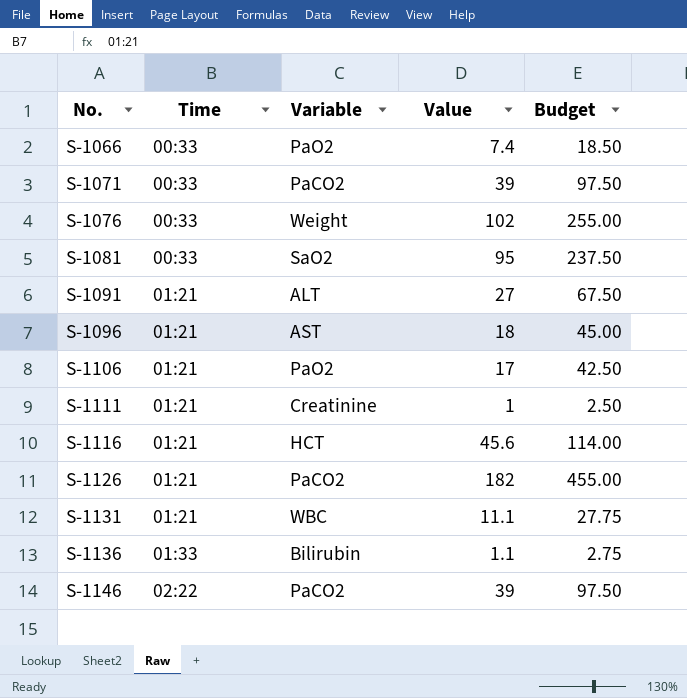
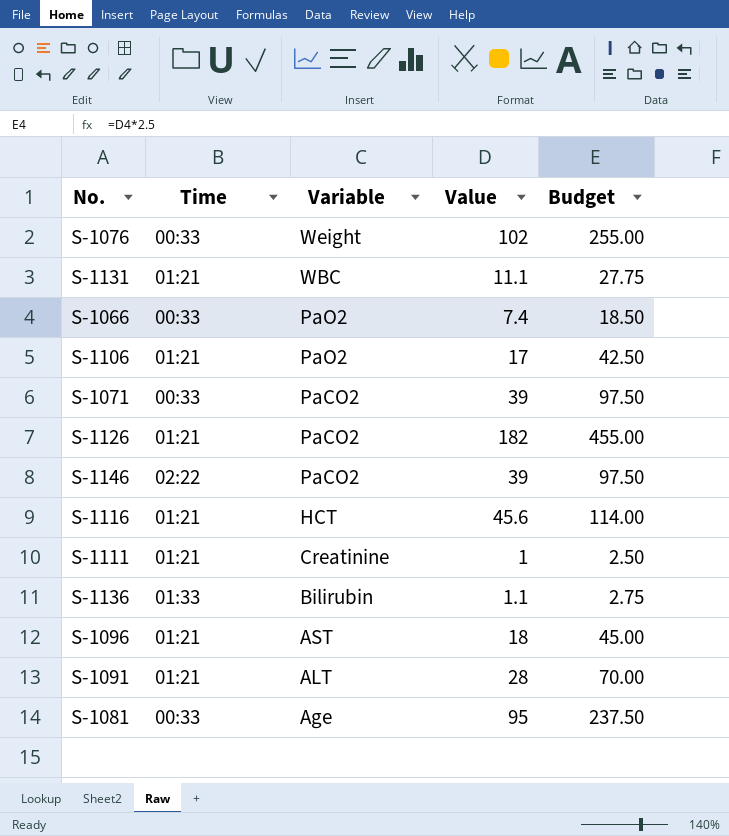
row order: No. ascending -> Variable descending
S-1091 | Value: 27 -> 28
S-1091 | Budget: 67.50 -> 70.00
S-1081 | Variable: SaO2 -> Age

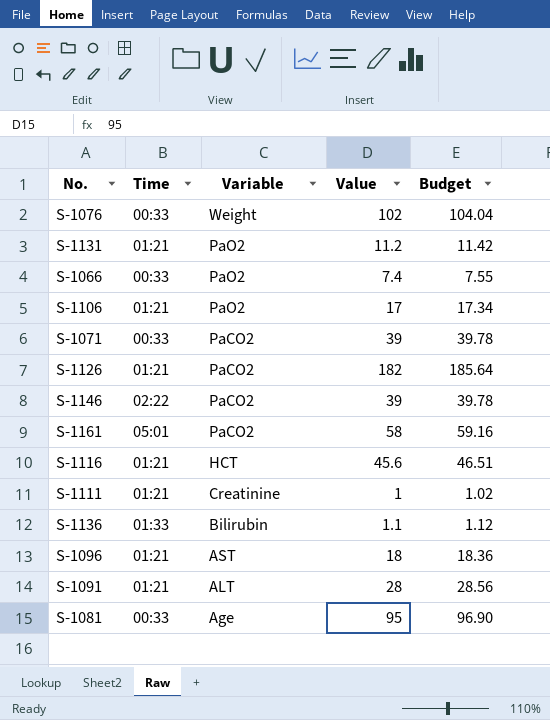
column Budget | formula: [Value] * 2.5 -> [Value] * 1.02
S-1131 | Variable: WBC -> PaO2
S-1131 | Value: 11.1 -> 11.2
row S-1161: none -> 05:01 | PaCO2 | 58 | 59.16

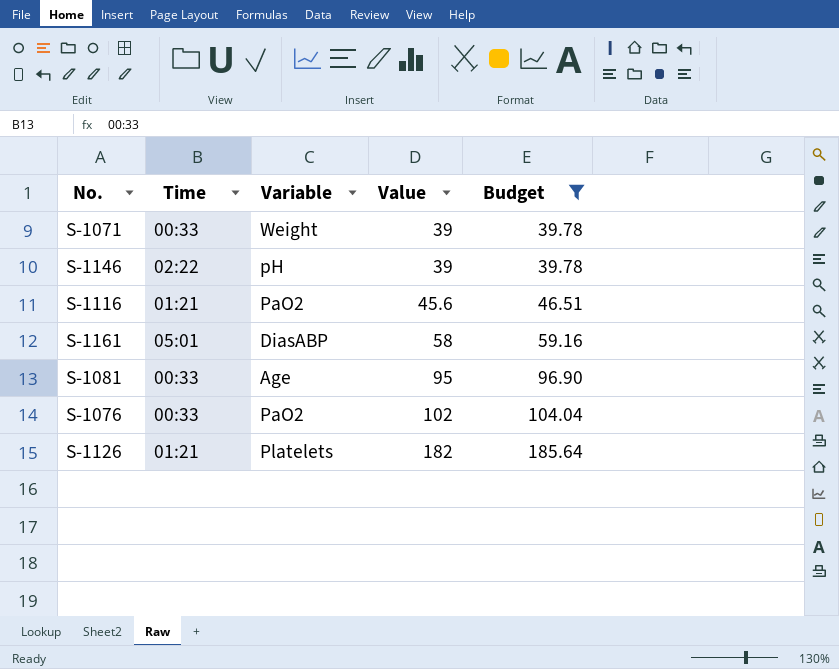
filter: none -> Budget >= 39.78
row order: Variable descending -> Value ascending
S-1071 | Variable: PaCO2 -> Weight
S-1146 | Variable: PaCO2 -> pH
S-1116 | Variable: HCT -> PaO2
S-1161 | Variable: PaCO2 -> DiasABP
S-1076 | Variable: Weight -> PaO2
S-1126 | Variable: PaCO2 -> Platelets

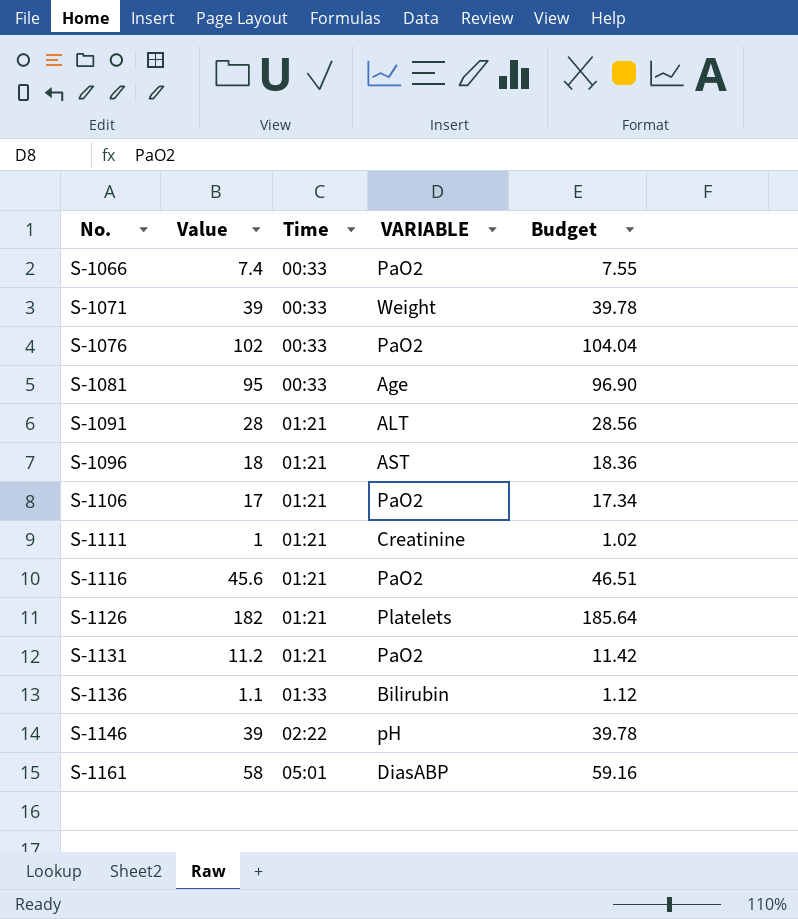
filter: Budget >= 39.78 -> none
row order: Value ascending -> No. ascending
column Value | position: 4 -> 2
column name: Variable -> VARIABLE

